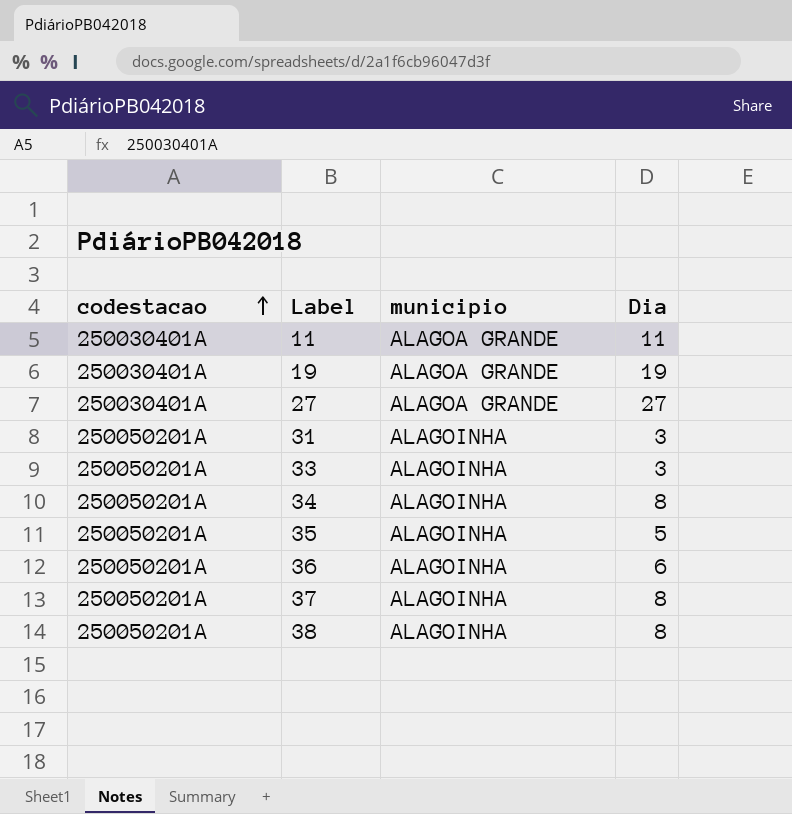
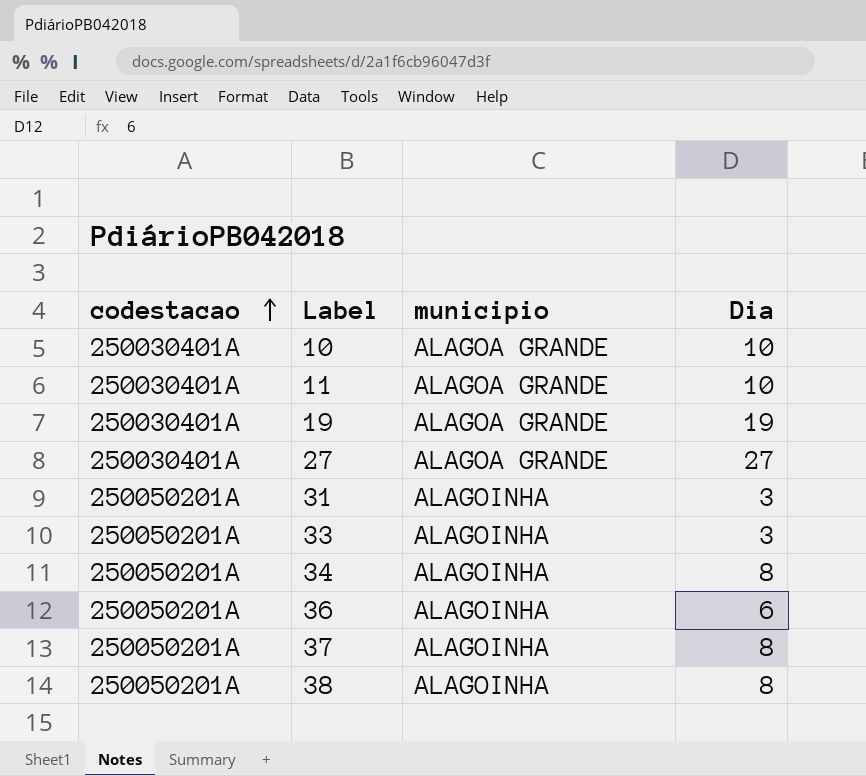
row 35: 250050201A | ALAGOINHA | 5 -> none
row 10: none -> 250030401A | ALAGOA GRANDE | 10
11 | Dia: 11 -> 10

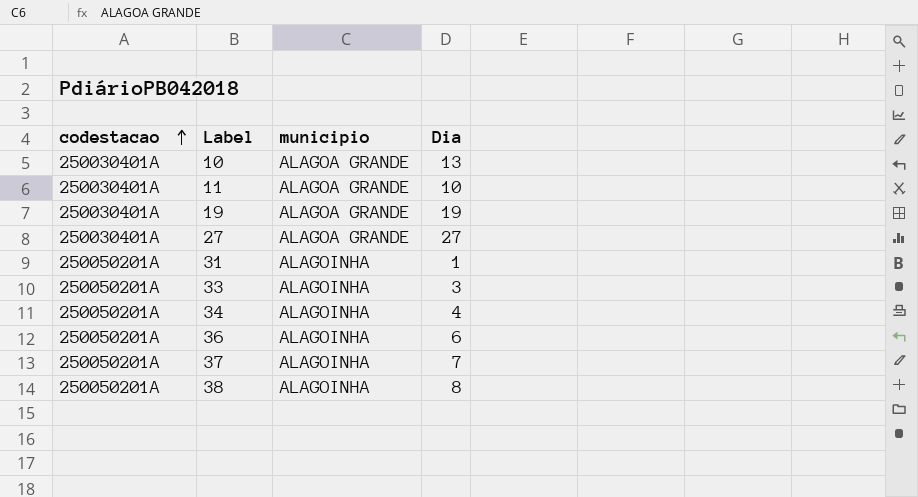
10 | Dia: 10 -> 13
31 | Dia: 3 -> 1
34 | Dia: 8 -> 4
37 | Dia: 8 -> 7

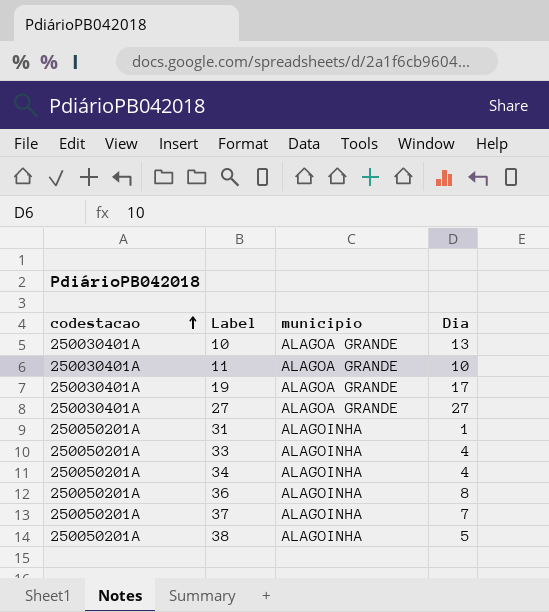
19 | Dia: 19 -> 17
33 | Dia: 3 -> 4
36 | Dia: 6 -> 8
38 | Dia: 8 -> 5

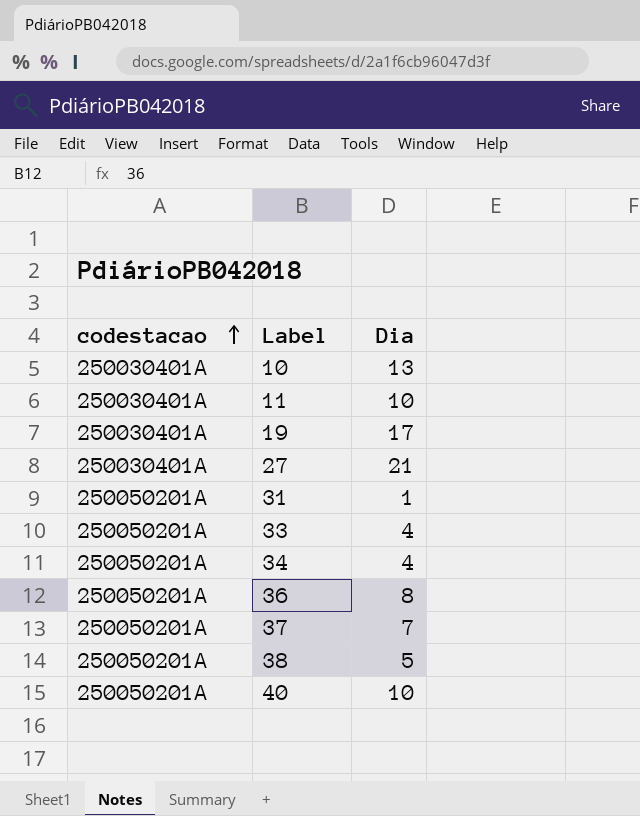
column municipio | position: 3 -> none
27 | Dia: 27 -> 21
row 40: none -> 250050201A | 10

